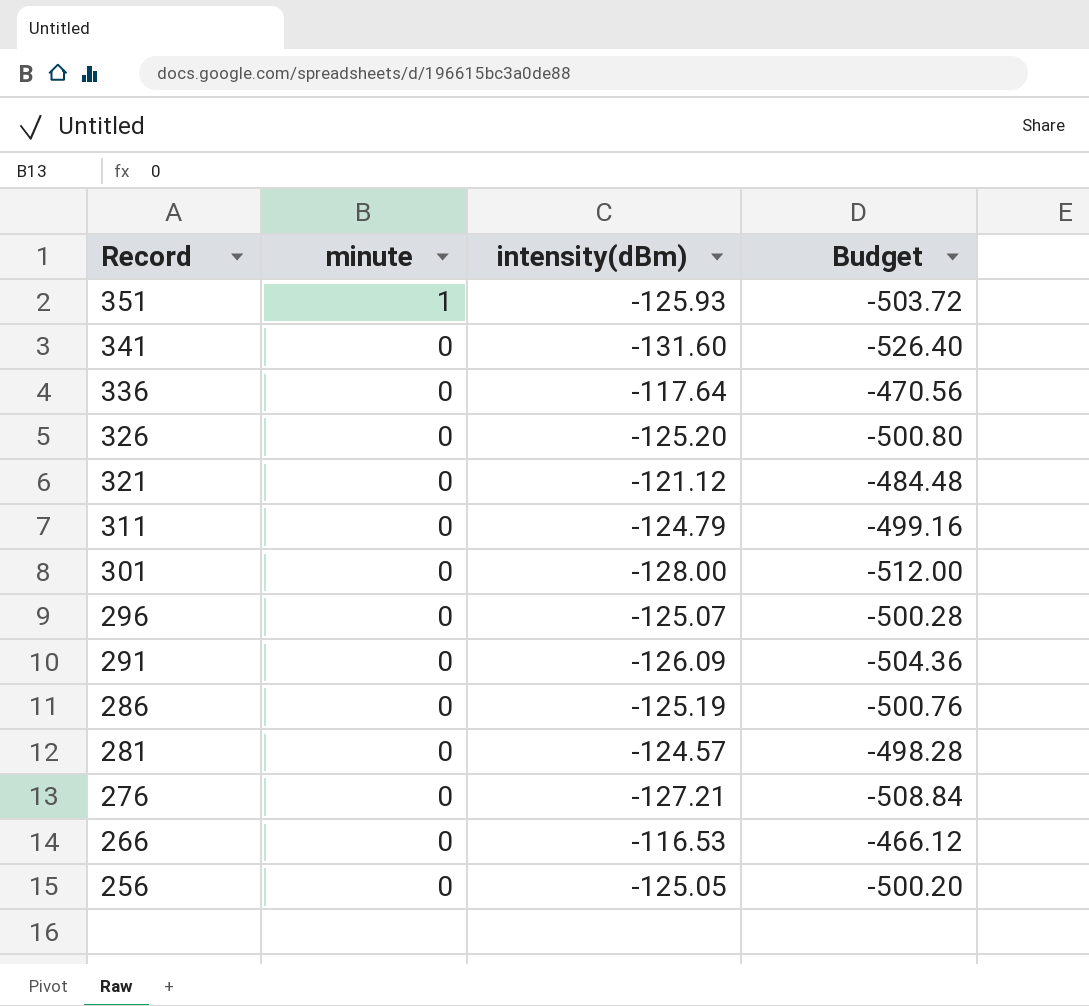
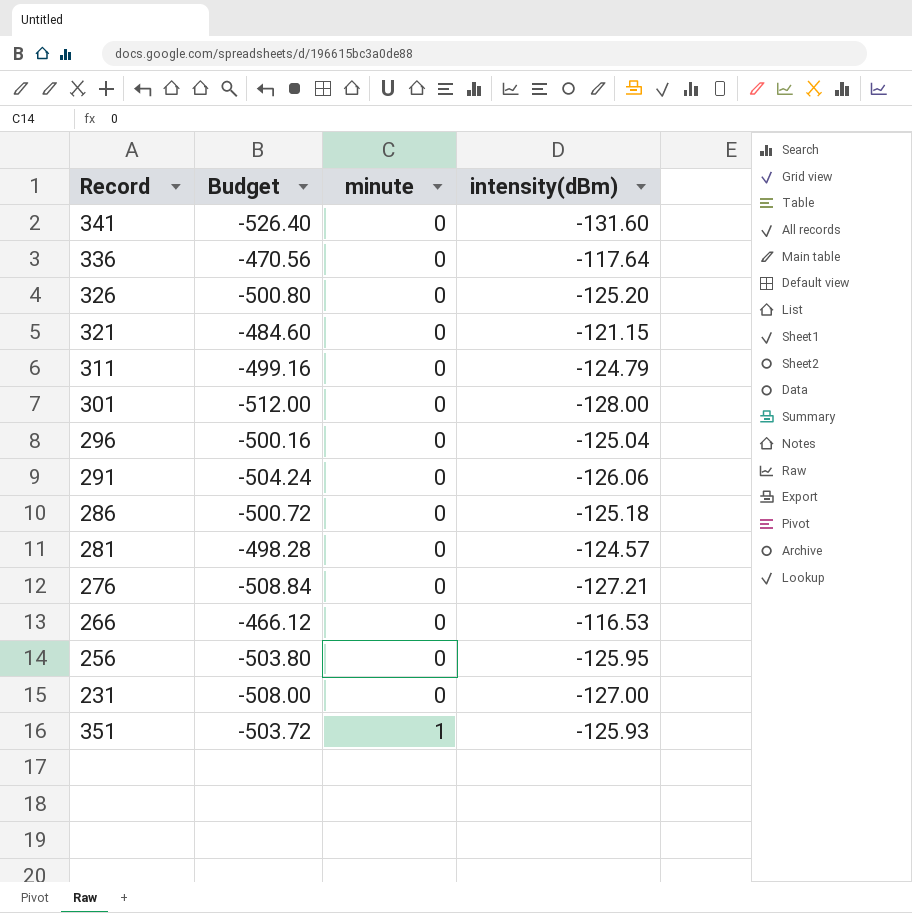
row order: Record descending -> minute ascending
column Budget | position: 4 -> 2
321 | Budget: -484.48 -> -484.60
321 | intensity(dBm): -121.12 -> -121.15
296 | Budget: -500.28 -> -500.16
296 | intensity(dBm): -125.07 -> -125.04
291 | Budget: -504.36 -> -504.24
291 | intensity(dBm): -126.09 -> -126.06
286 | Budget: -500.76 -> -500.72
286 | intensity(dBm): -125.19 -> -125.18
256 | Budget: -500.20 -> -503.80
256 | intensity(dBm): -125.05 -> -125.95
row 231: none -> -508.00 | 0 | -127.00

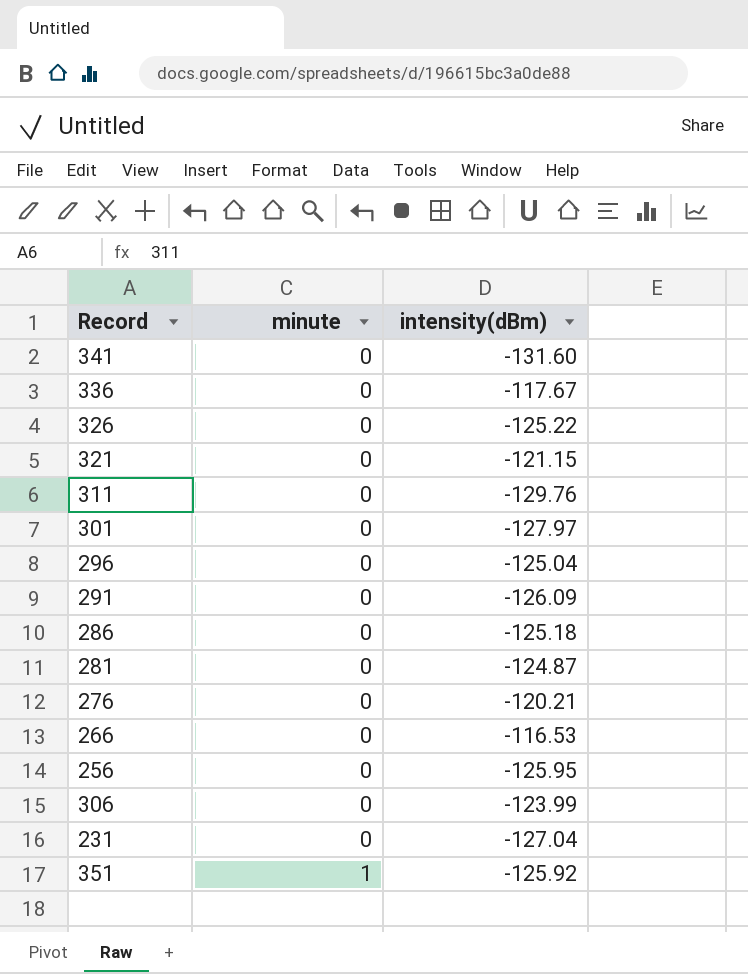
column Budget | formula: [intensity(dBm)] * 4 -> none
336 | intensity(dBm): -117.64 -> -117.67
326 | intensity(dBm): -125.20 -> -125.22
311 | intensity(dBm): -124.79 -> -129.76
301 | intensity(dBm): -128.00 -> -127.97
291 | intensity(dBm): -126.06 -> -126.09
281 | intensity(dBm): -124.57 -> -124.87
276 | intensity(dBm): -127.21 -> -120.21
row 306: none -> 0 | -123.99
231 | intensity(dBm): -127.00 -> -127.04
351 | intensity(dBm): -125.93 -> -125.92

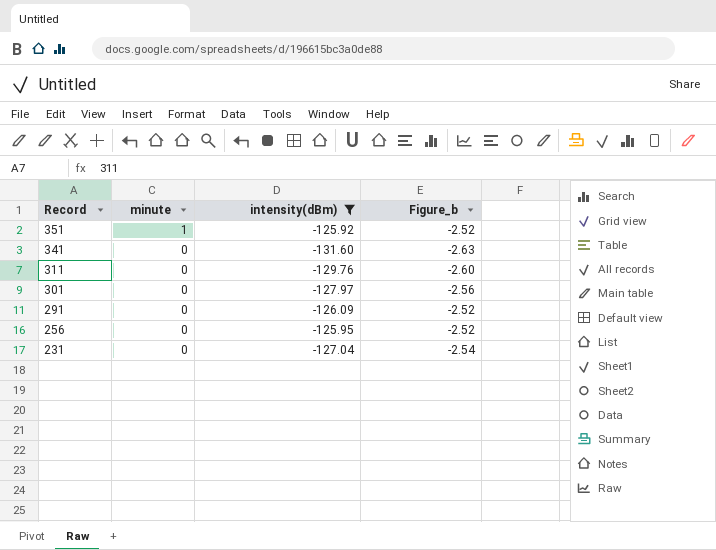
filter: none -> intensity(dBm) <= -125.92
row order: minute ascending -> Record descending
column Figure_b | formula: none -> [intensity(dBm)] * 0.02

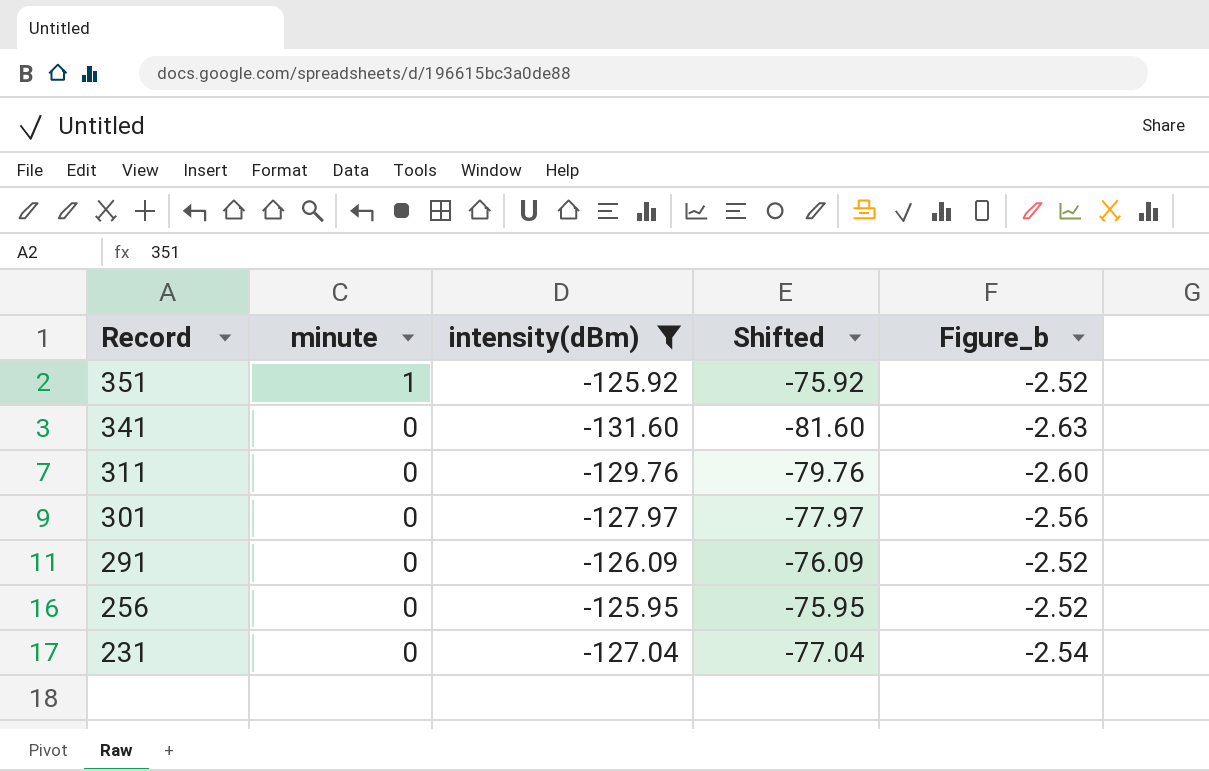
column Shifted | formula: none -> [intensity(dBm)] + 50

